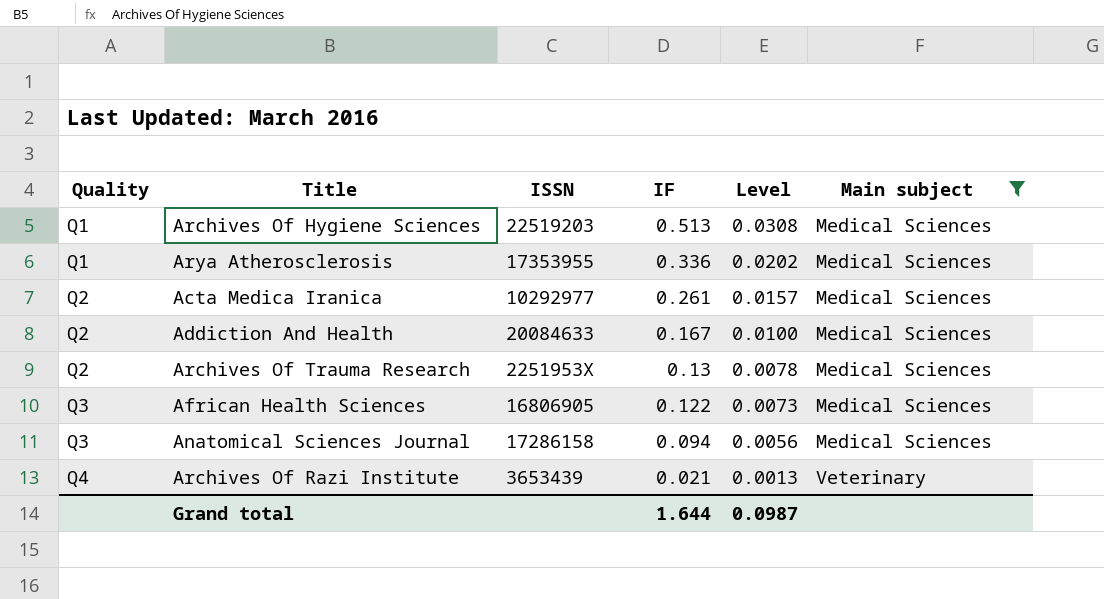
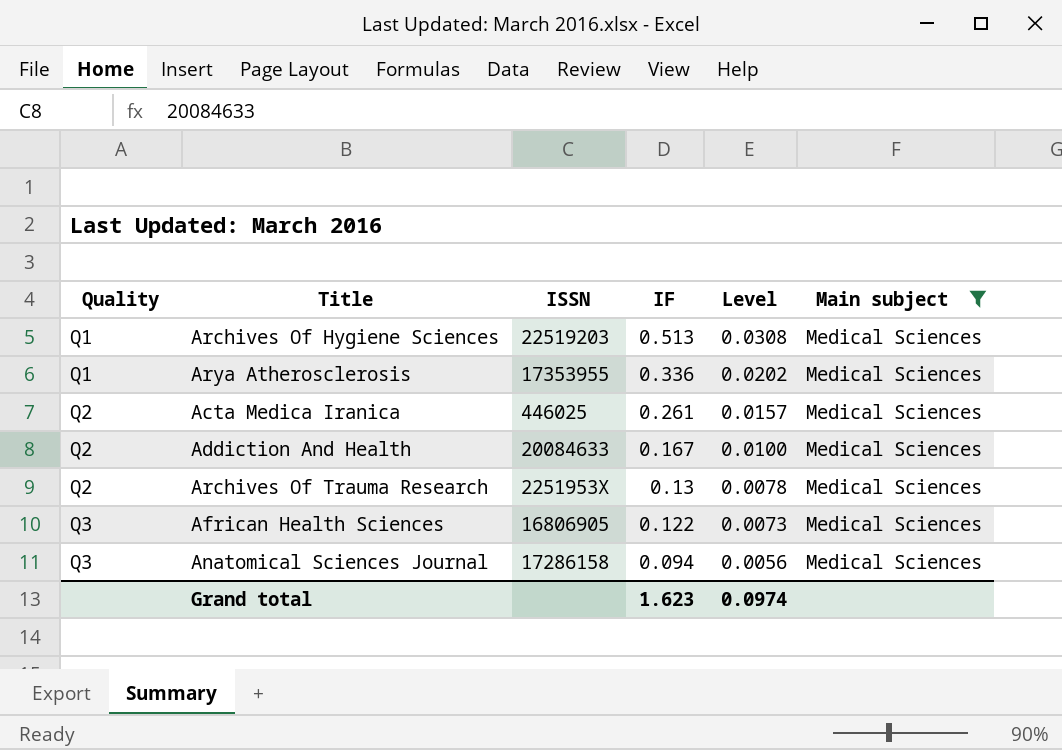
row Archives Of Razi Institute: Q4 | 3653439 | 0.021 | 0.0013 | Veterinary -> none
Acta Medica Iranica | ISSN: 10292977 -> 446025
Grand total | IF: 1.644 -> 1.623
Grand total | Level: 0.0987 -> 0.0974

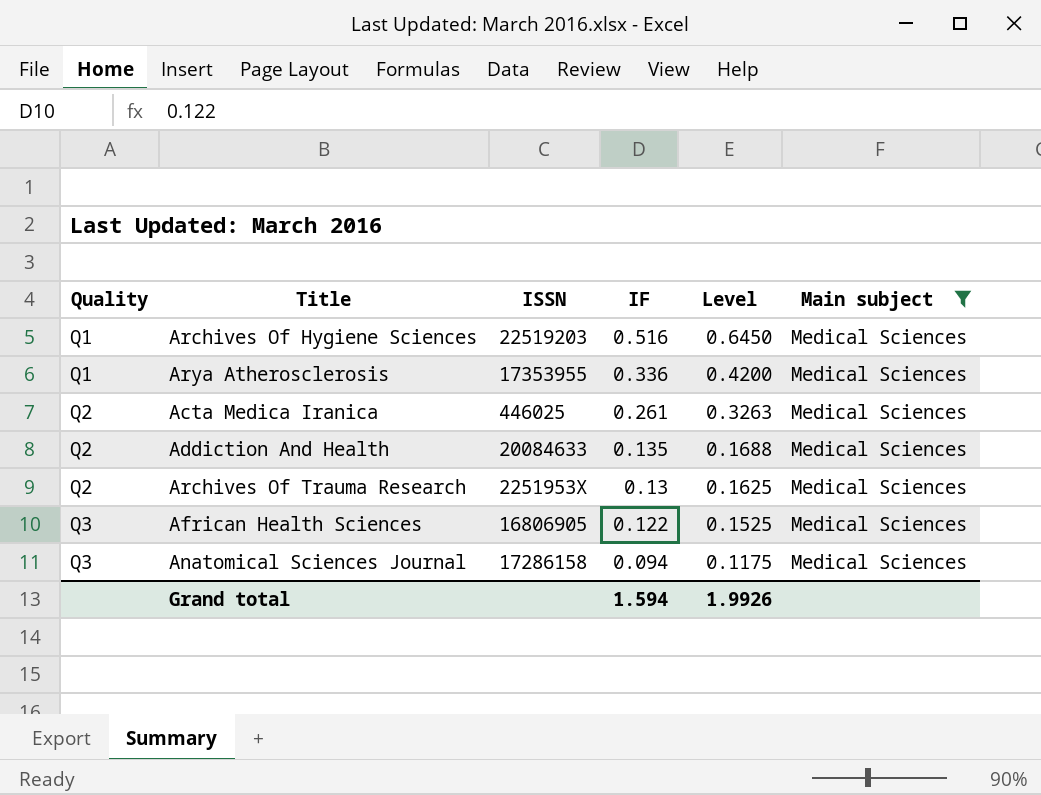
column Level | formula: [IF] * 0.06 -> [IF] * 1.25
Archives Of Hygiene Sciences | IF: 0.513 -> 0.516
Addiction And Health | IF: 0.167 -> 0.135
Grand total | IF: 1.623 -> 1.594
Grand total | Level: 0.0974 -> 1.9926

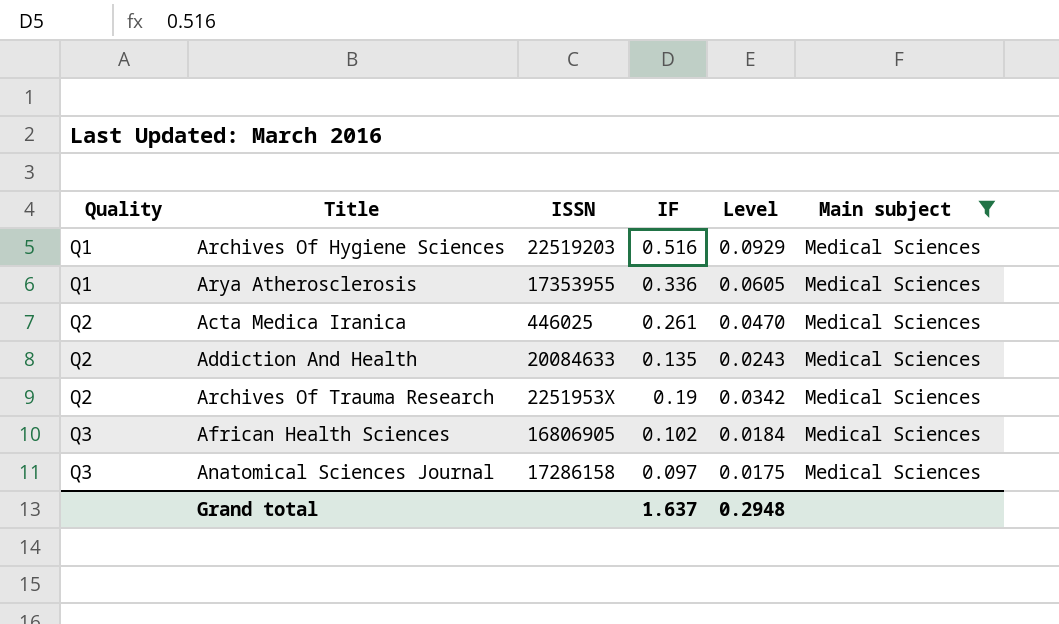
column Level | formula: [IF] * 1.25 -> [IF] * 0.18
Archives Of Trauma Research | IF: 0.13 -> 0.19
African Health Sciences | IF: 0.122 -> 0.102
Anatomical Sciences Journal | IF: 0.094 -> 0.097
Grand total | IF: 1.594 -> 1.637
Grand total | Level: 1.9926 -> 0.2948

